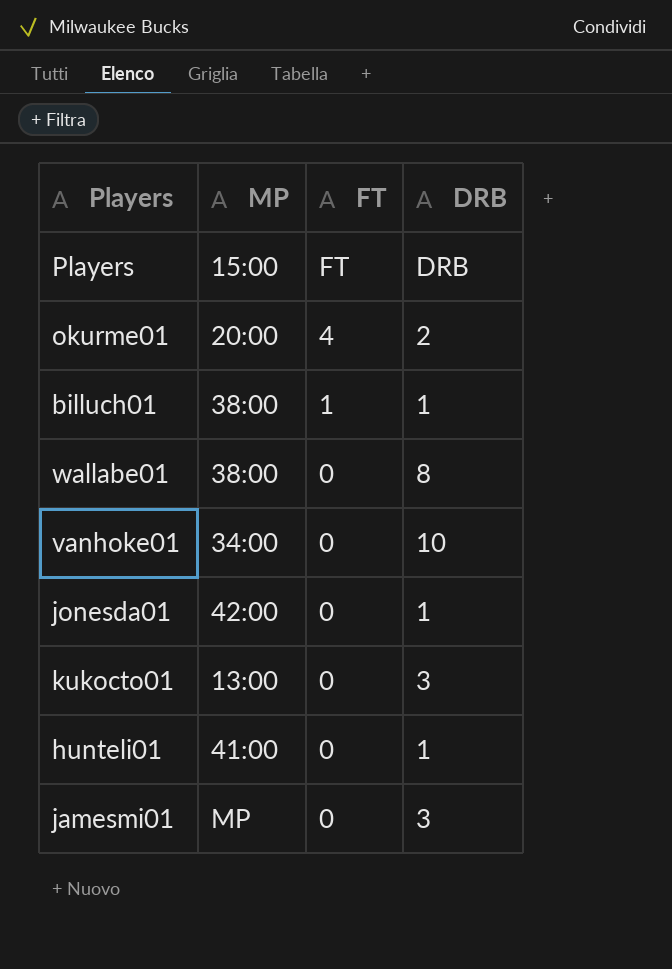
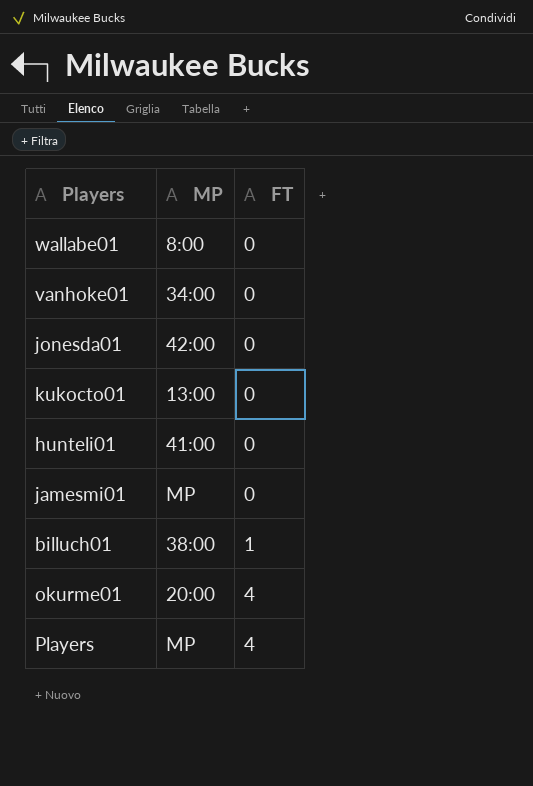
row order: FT descending -> FT ascending
column DRB | position: 4 -> none
wallabe01 | MP: 38:00 -> 8:00
Players | MP: 15:00 -> MP
Players | FT: FT -> 4

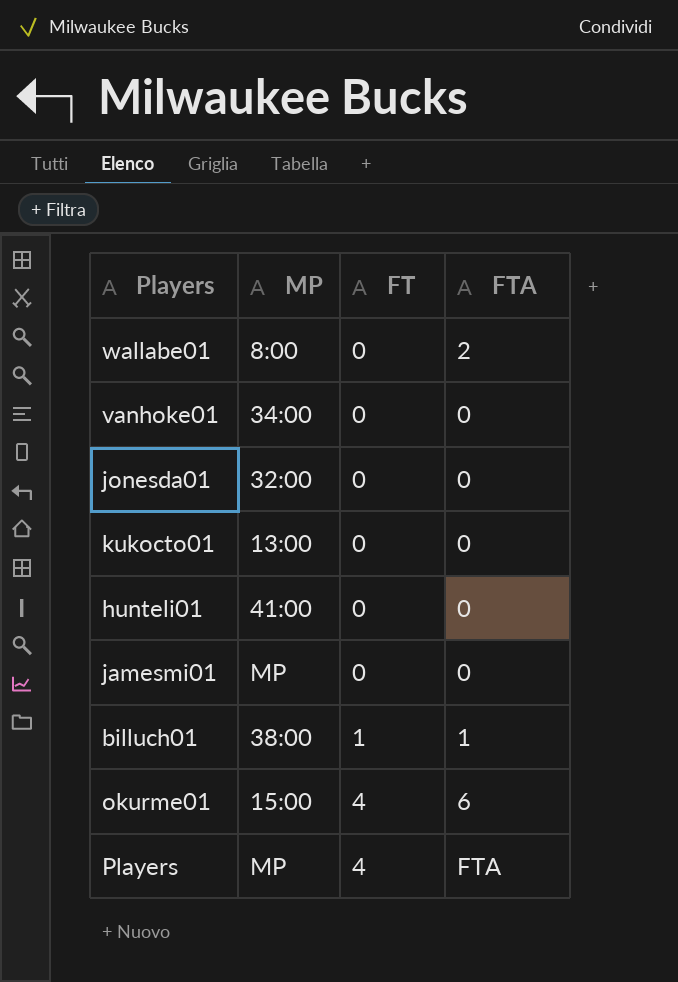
column FTA | position: none -> 4
jonesda01 | MP: 42:00 -> 32:00
okurme01 | MP: 20:00 -> 15:00

